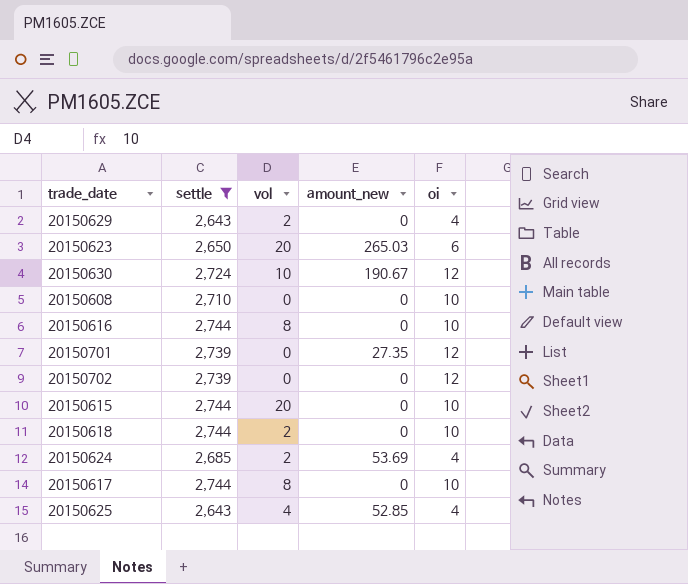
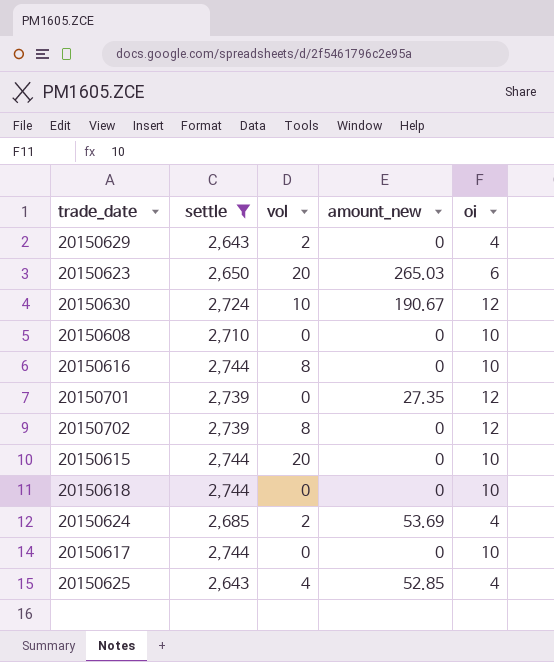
20150702 | vol: 0 -> 8
20150618 | vol: 2 -> 0
20150617 | vol: 8 -> 0

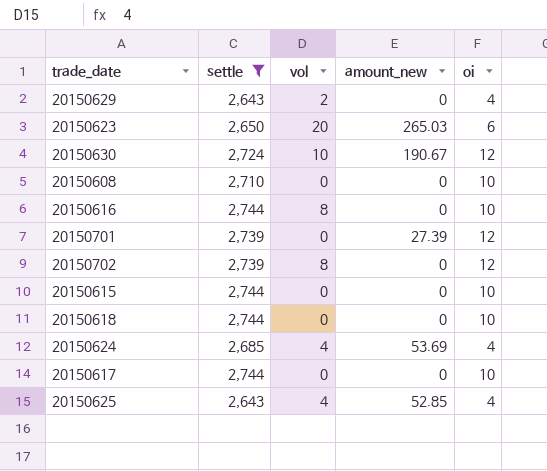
20150701 | amount_new: 27.35 -> 27.39
20150615 | vol: 20 -> 0
20150624 | vol: 2 -> 4

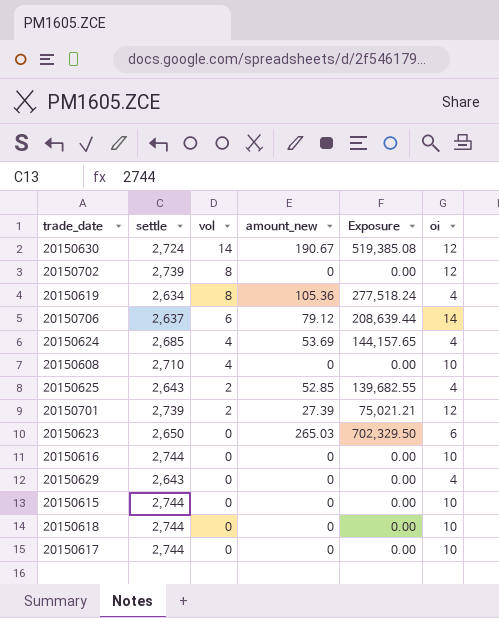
filter: settle >= 2,643 -> none
row order: none -> vol descending
column Exposure | formula: none -> [settle] * [amount_new]
20150630 | vol: 10 -> 14
20150608 | vol: 0 -> 4
20150625 | vol: 4 -> 2
20150701 | vol: 0 -> 2
20150623 | vol: 20 -> 0
20150616 | vol: 8 -> 0
20150629 | vol: 2 -> 0

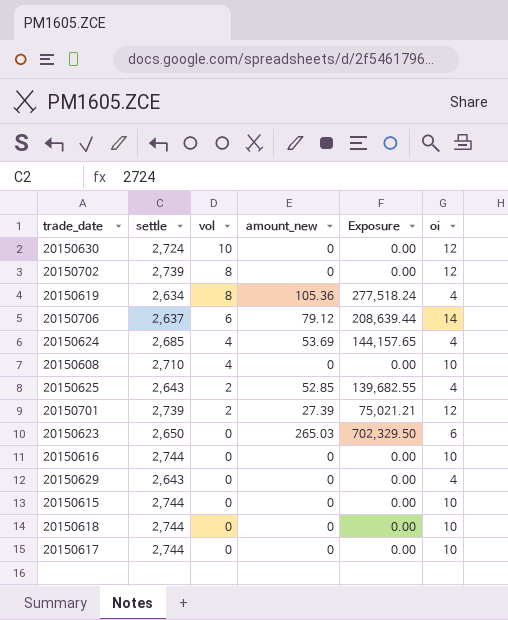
20150630 | vol: 14 -> 10
20150630 | amount_new: 190.67 -> 0
20150630 | Exposure: 519,385.08 -> 0.00

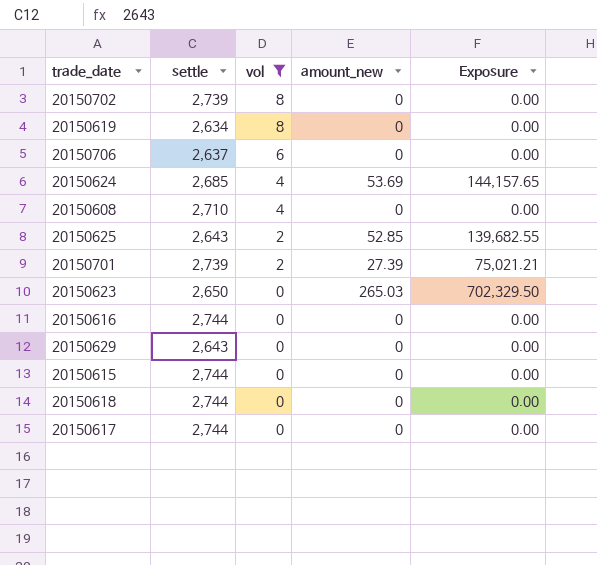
filter: none -> vol != 10
column oi | position: 6 -> none
20150619 | amount_new: 105.36 -> 0
20150619 | Exposure: 277,518.24 -> 0.00
20150706 | amount_new: 79.12 -> 0
20150706 | Exposure: 208,639.44 -> 0.00

